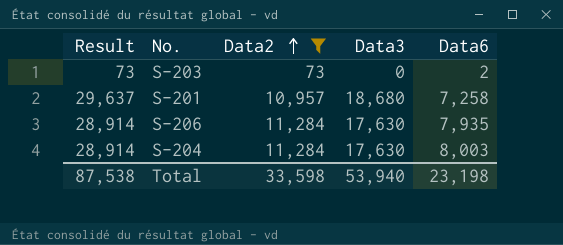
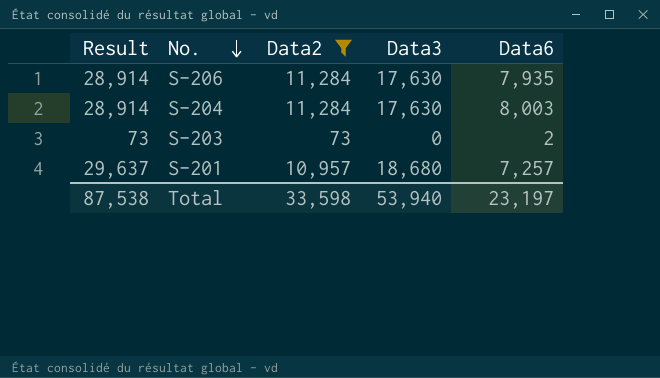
row order: Data2 ascending -> No. descending
S-201 | Data6: 7,258 -> 7,257
Total | Data6: 23,198 -> 23,197

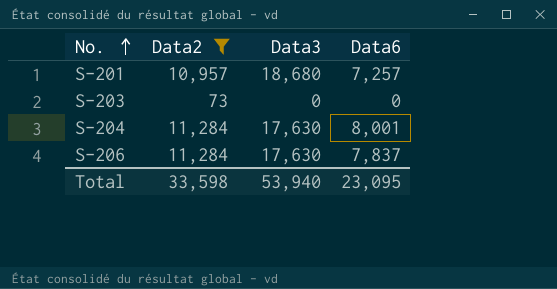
row order: No. descending -> No. ascending
column Result | formula: [Data2] + [Data3] -> none
S-203 | Data6: 2 -> 0
S-204 | Data6: 8,003 -> 8,001
S-206 | Data6: 7,935 -> 7,837
Total | Data6: 23,197 -> 23,095

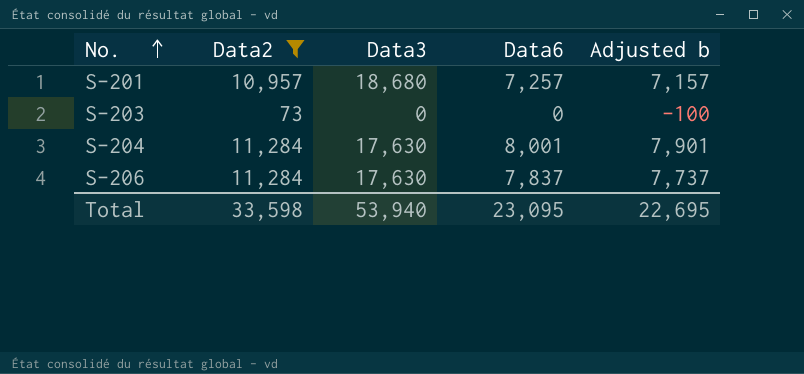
column Adjusted b | formula: none -> [Data6] - 100

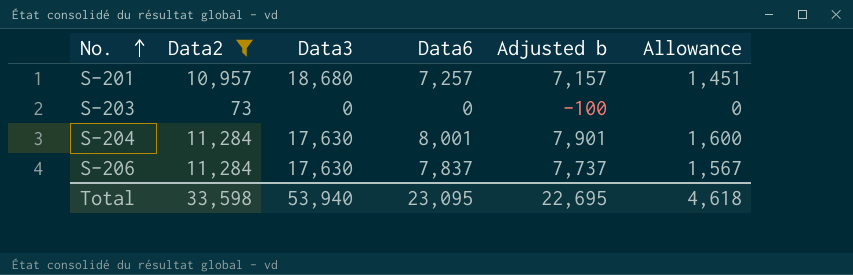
column Allowance | formula: none -> [Data6] * 0.2

